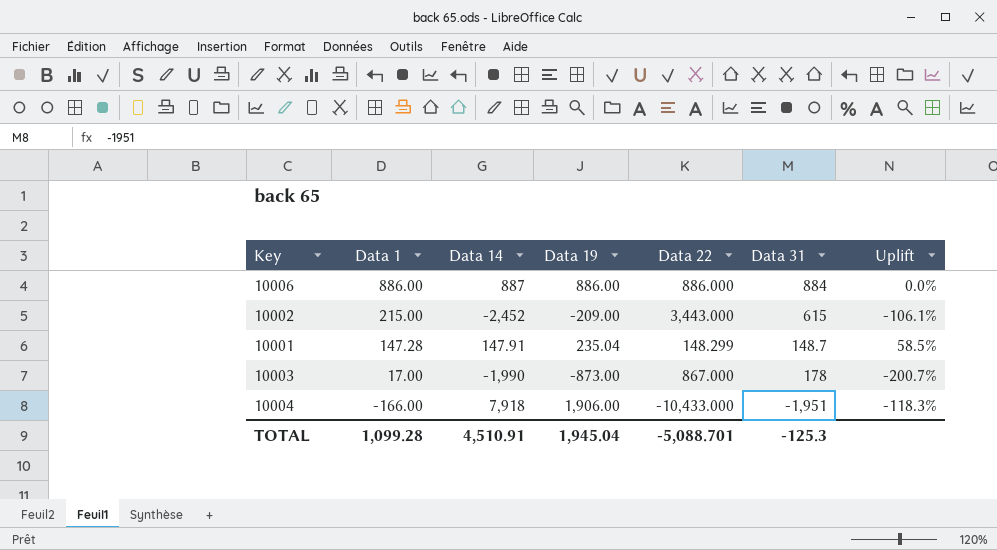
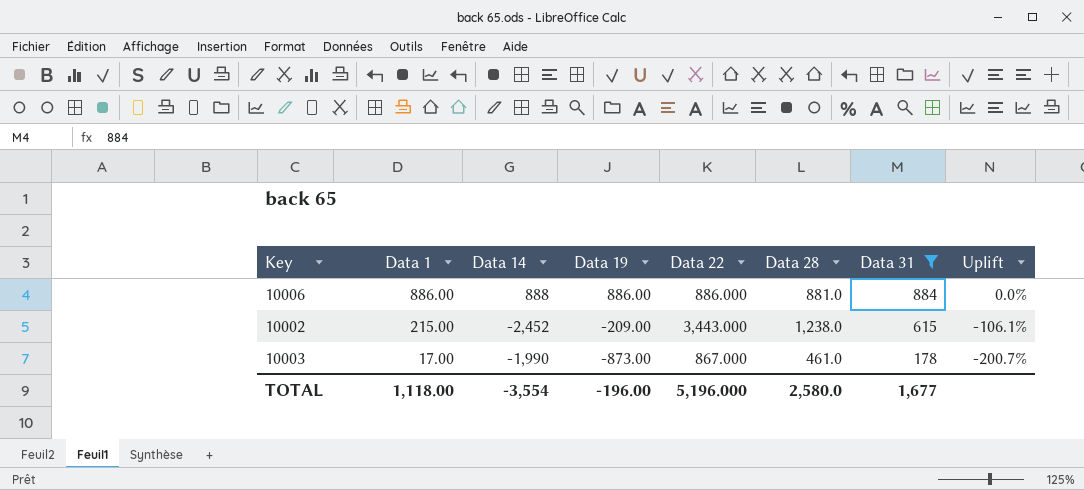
filter: none -> Data 31 >= 178
column Data 28 | position: none -> 6
10006 | Data 14: 887 -> 888
TOTAL | Data 1: 1,099.28 -> 1,118.00
TOTAL | Data 14: 4,510.91 -> -3,554
TOTAL | Data 19: 1,945.04 -> -196.00
TOTAL | Data 22: -5,088.701 -> 5,196.000
TOTAL | Data 31: -125.3 -> 1,677

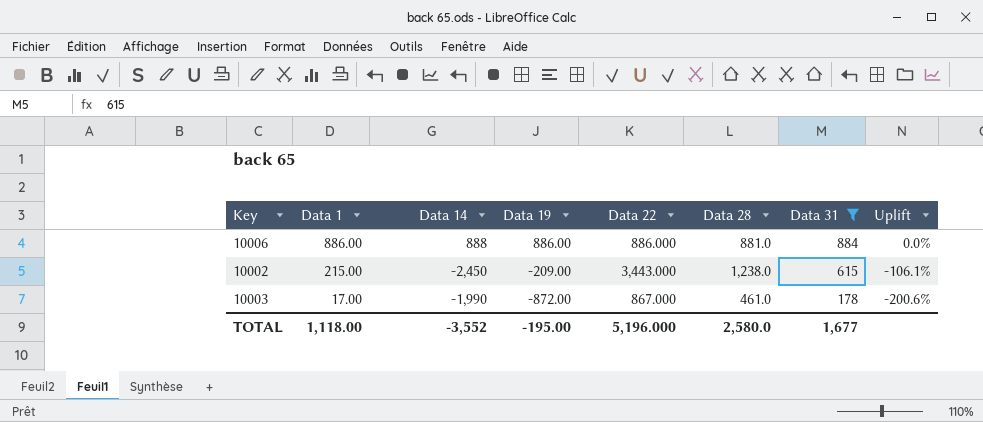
10002 | Data 14: -2,452 -> -2,450
10003 | Data 19: -873.00 -> -872.00
10003 | Uplift: -200.7% -> -200.6%
TOTAL | Data 14: -3,554 -> -3,552
TOTAL | Data 19: -196.00 -> -195.00

